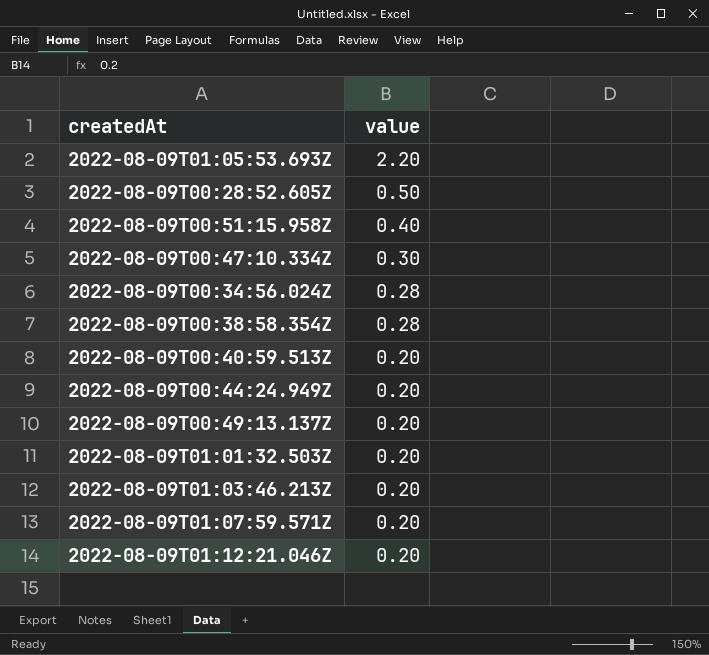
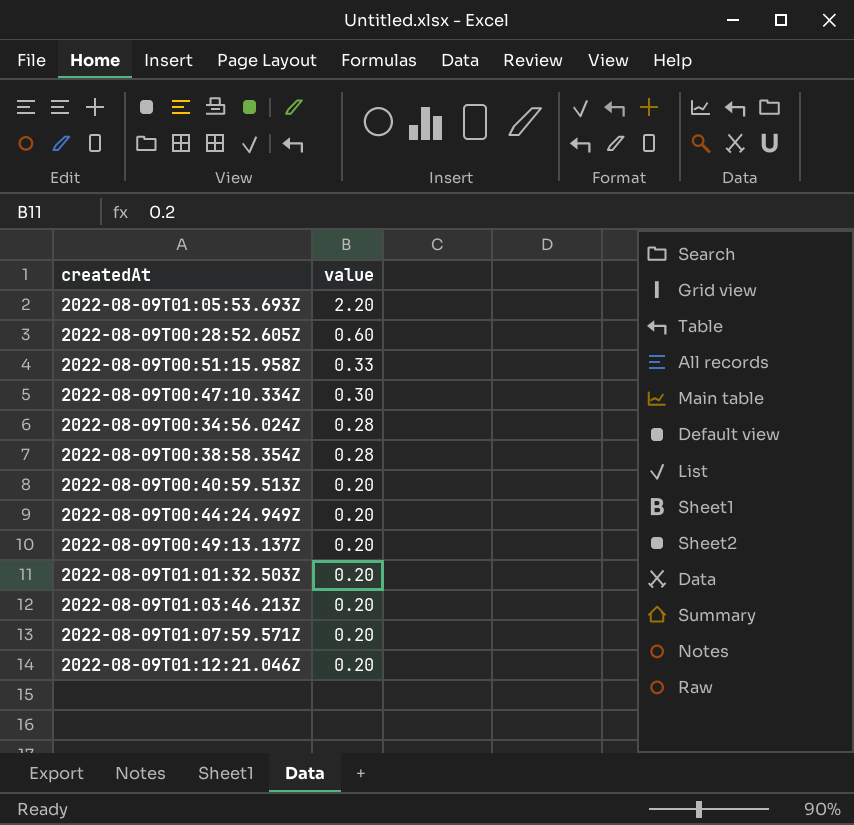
2022-08-09T00:28:52.605Z | value: 0.50 -> 0.60
2022-08-09T00:51:15.958Z | value: 0.40 -> 0.33

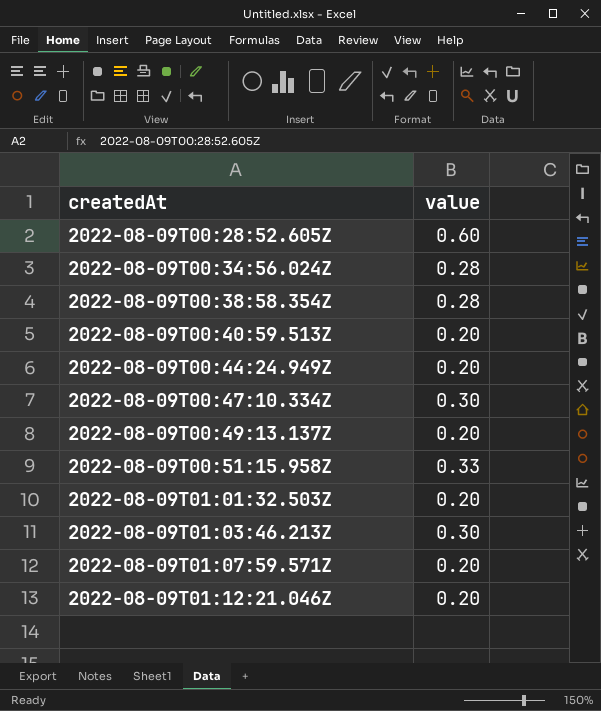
row order: value descending -> createdAt ascending
row 2022-08-09T01:05:53.693Z: 2.20 -> none
2022-08-09T01:03:46.213Z | value: 0.20 -> 0.30

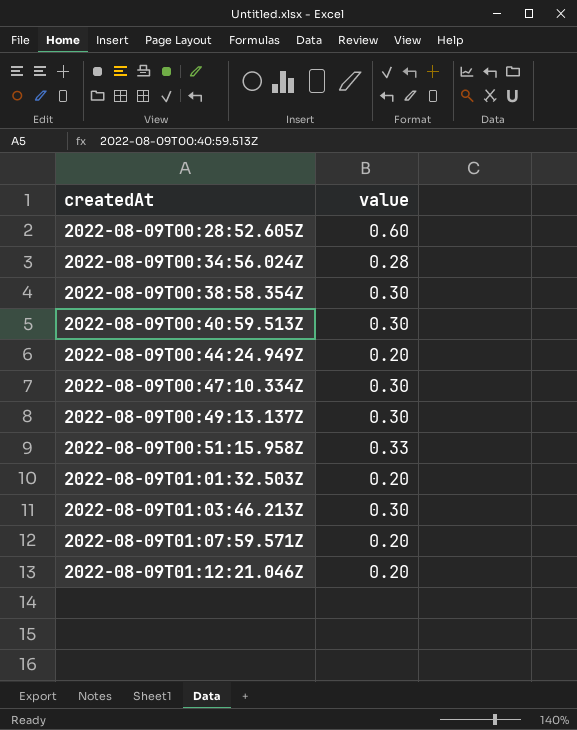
2022-08-09T00:38:58.354Z | value: 0.28 -> 0.30
2022-08-09T00:40:59.513Z | value: 0.20 -> 0.30
2022-08-09T00:49:13.137Z | value: 0.20 -> 0.30

